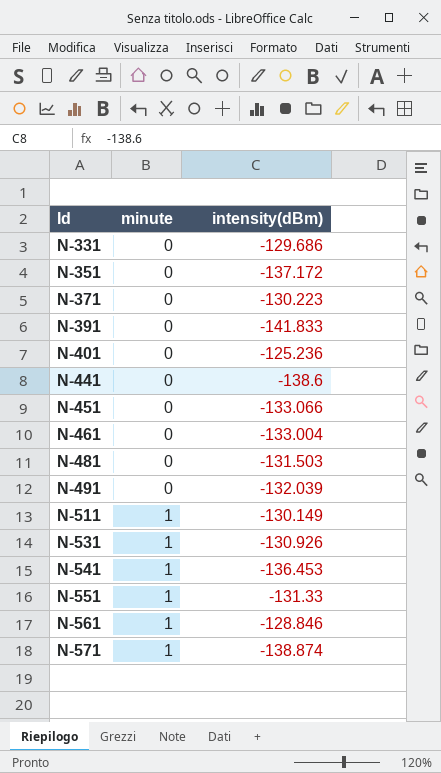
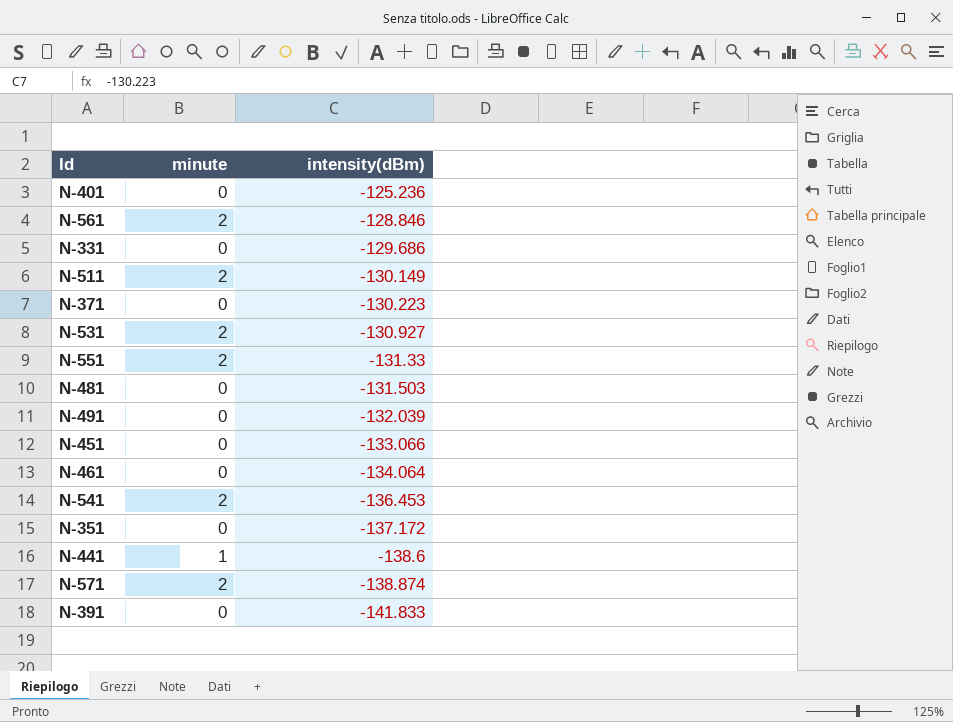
row order: Id ascending -> intensity(dBm) descending
N-561 | minute: 1 -> 2
N-511 | minute: 1 -> 2
N-531 | minute: 1 -> 2
N-531 | intensity(dBm): -130.926 -> -130.927
N-551 | minute: 1 -> 2
N-461 | intensity(dBm): -133.004 -> -134.064
N-541 | minute: 1 -> 2
N-441 | minute: 0 -> 1
N-571 | minute: 1 -> 2

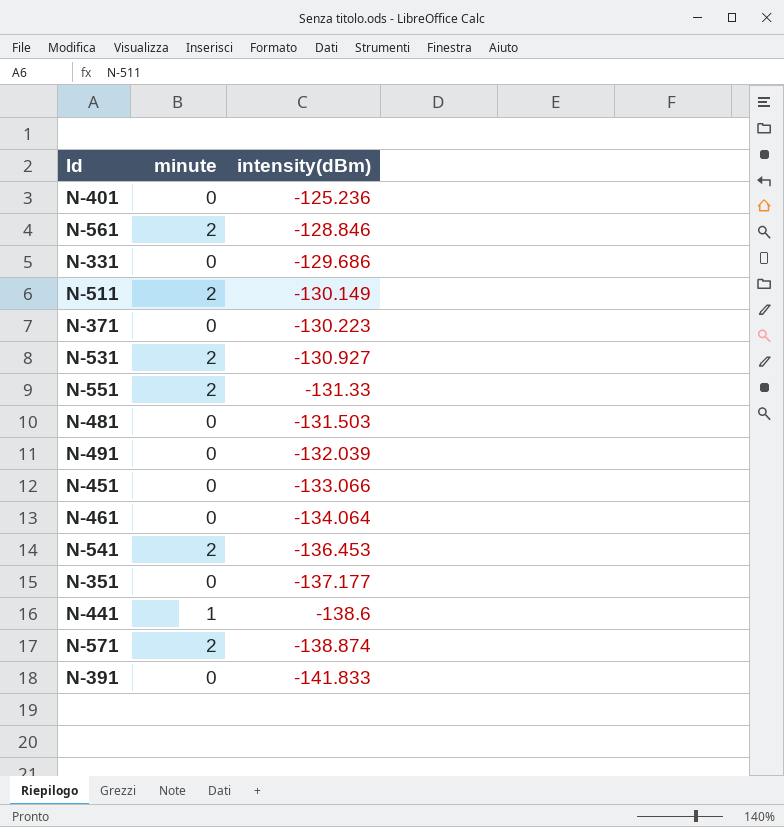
N-351 | intensity(dBm): -137.172 -> -137.177

